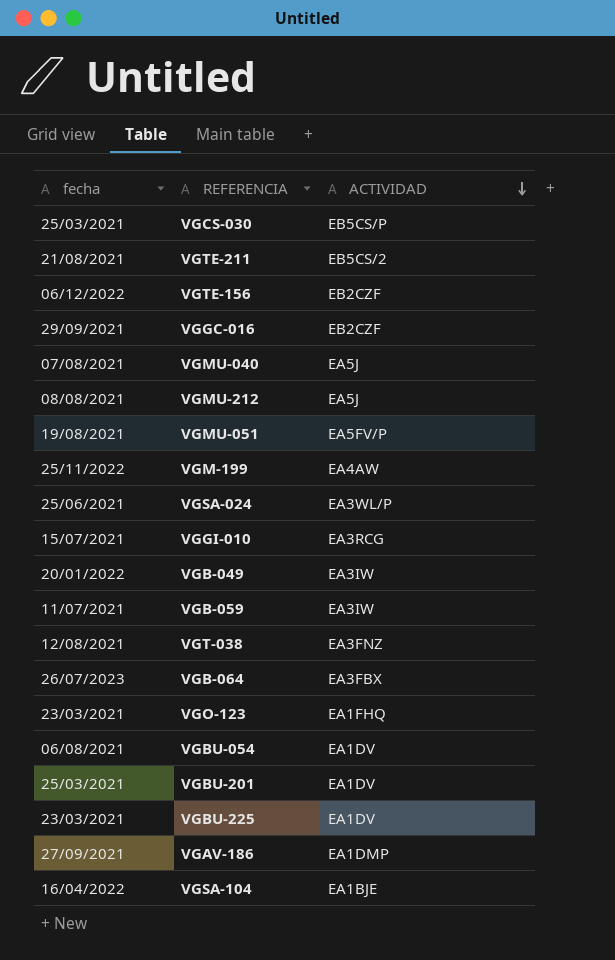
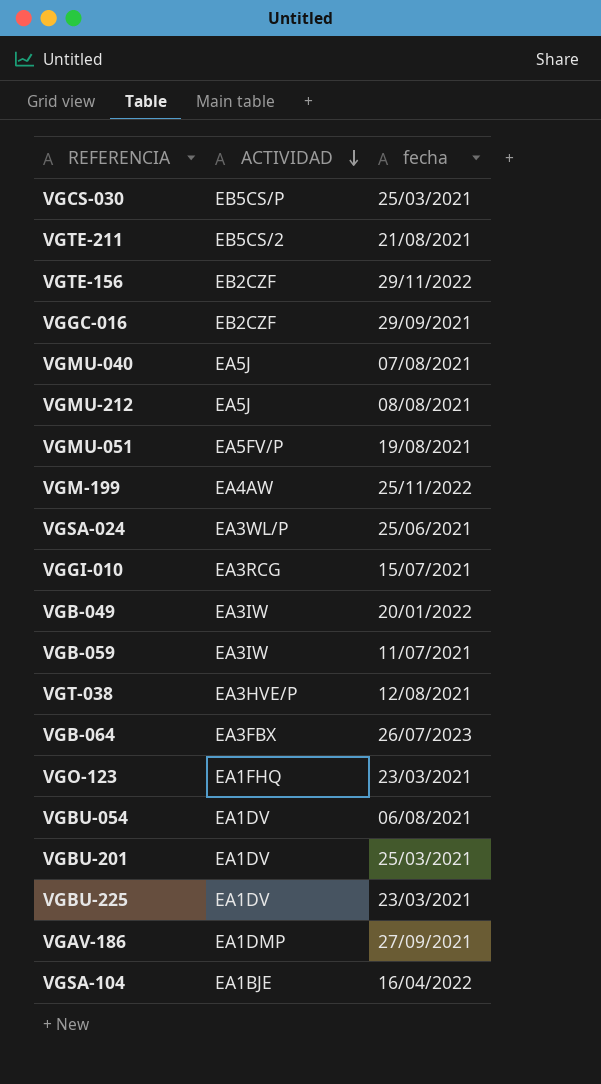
column fecha | position: 1 -> 3
VGTE-156 | fecha: 06/12/2022 -> 29/11/2022
VGT-038 | ACTIVIDAD: EA3FNZ -> EA3HVE/P

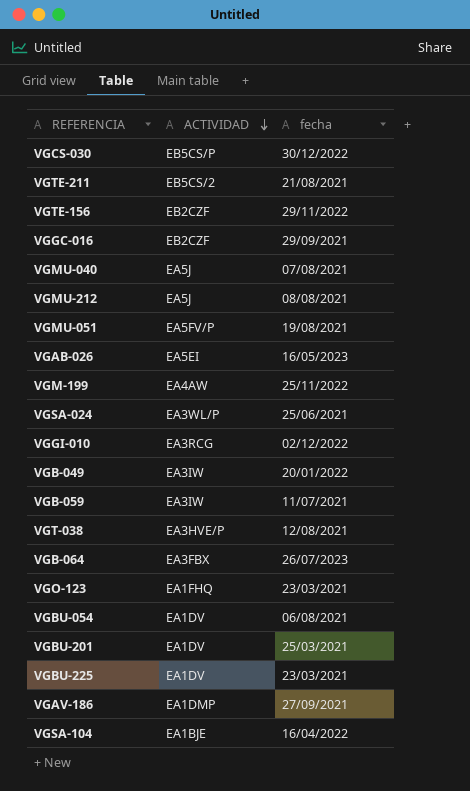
VGCS-030 | fecha: 25/03/2021 -> 30/12/2022
row VGAB-026: none -> EA5EI | 16/05/2023
VGGI-010 | fecha: 15/07/2021 -> 02/12/2022

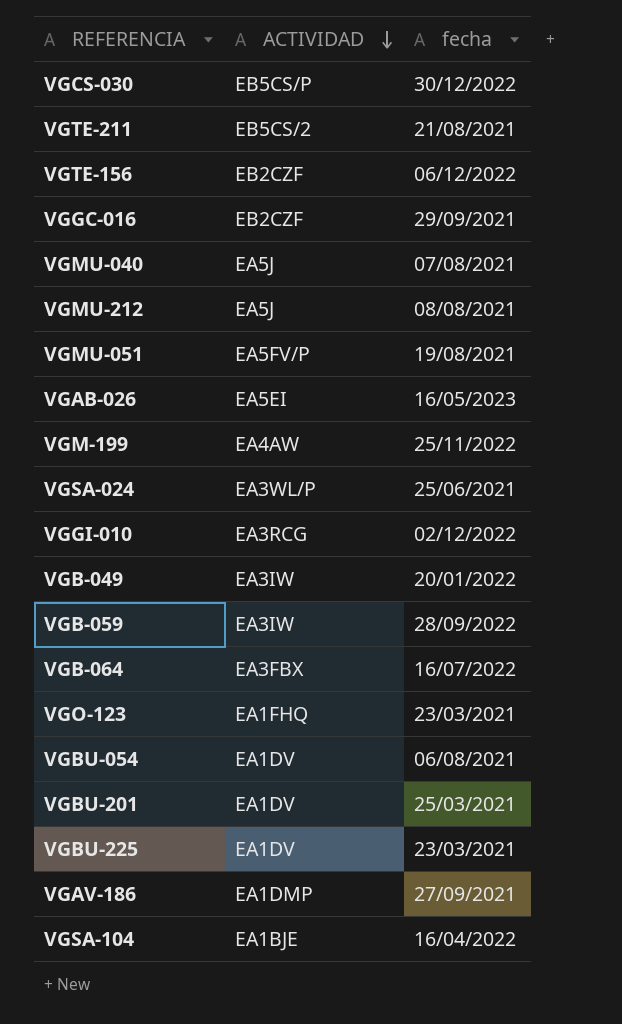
row VGT-038: EA3HVE/P | 12/08/2021 -> none
VGTE-156 | fecha: 29/11/2022 -> 06/12/2022
VGB-059 | fecha: 11/07/2021 -> 28/09/2022
VGB-064 | fecha: 26/07/2023 -> 16/07/2022

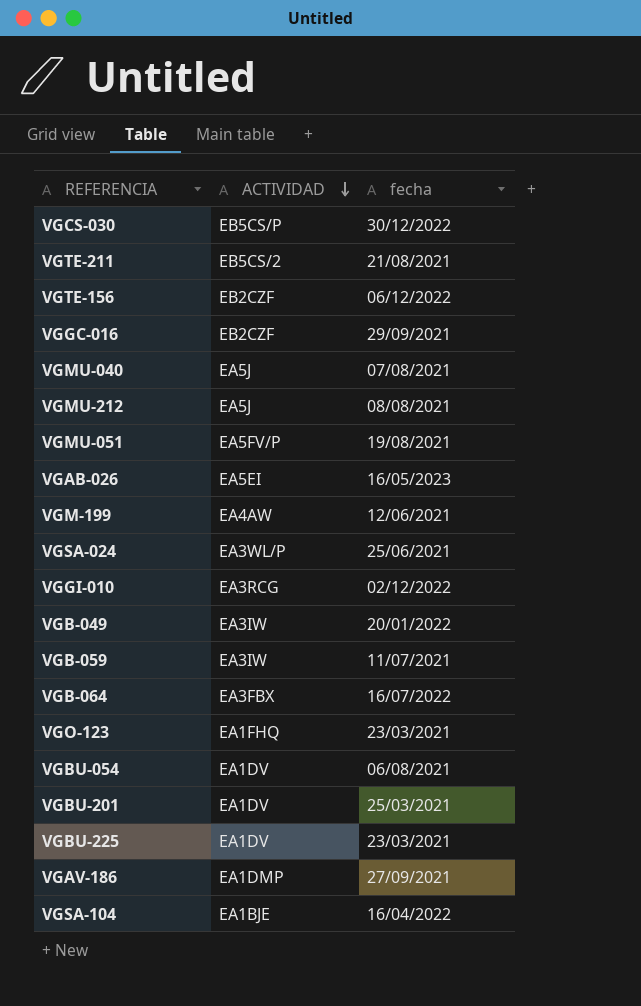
VGM-199 | fecha: 25/11/2022 -> 12/06/2021
VGB-059 | fecha: 28/09/2022 -> 11/07/2021

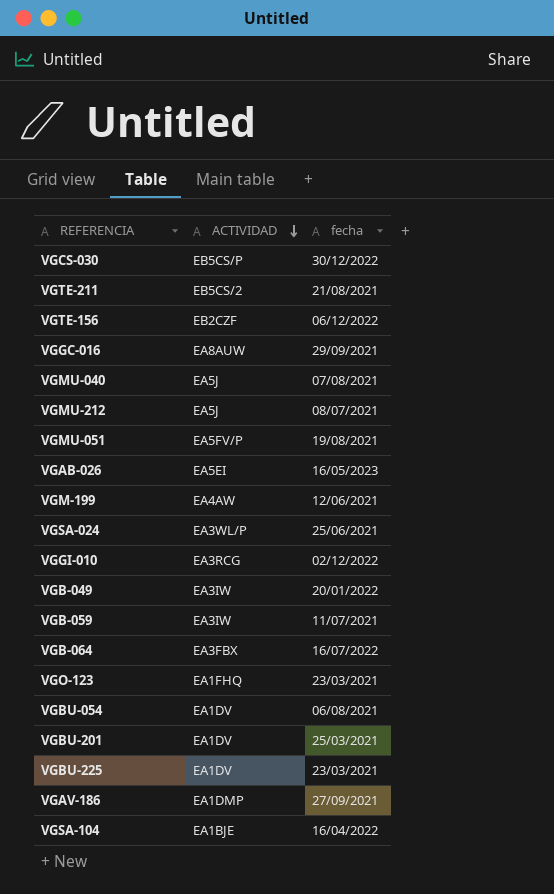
VGGC-016 | ACTIVIDAD: EB2CZF -> EA8AUW
VGMU-212 | fecha: 08/08/2021 -> 08/07/2021

